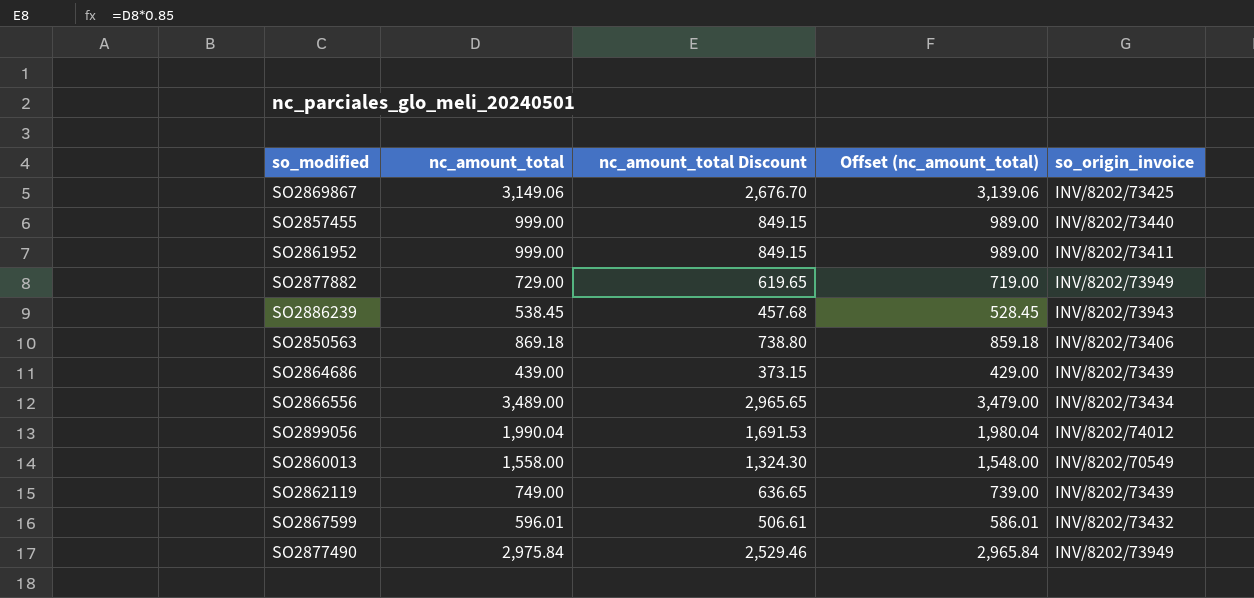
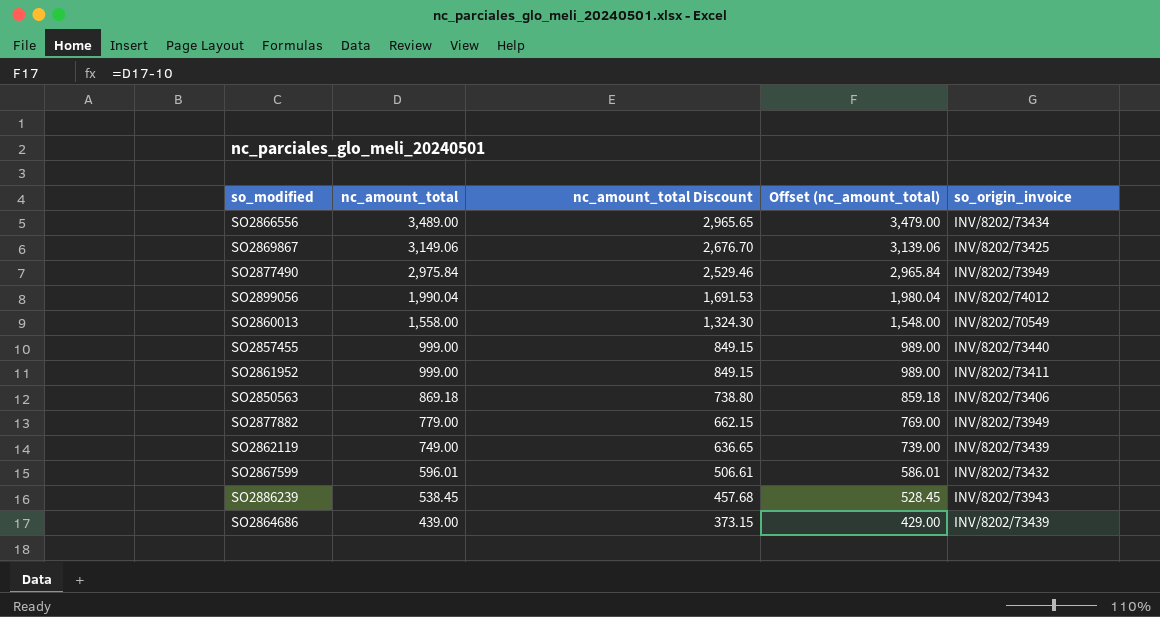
row order: none -> nc_amount_total descending
SO2877882 | nc_amount_total: 729.00 -> 779.00
SO2877882 | nc_amount_total Discount: 619.65 -> 662.15
SO2877882 | Offset (nc_amount_total): 719.00 -> 769.00

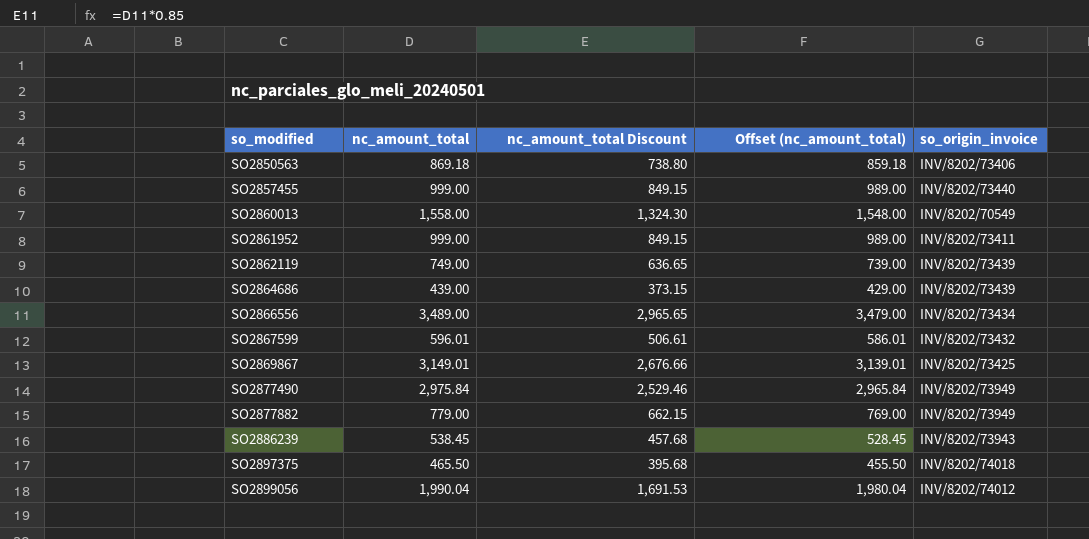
row order: nc_amount_total descending -> so_modified ascending
SO2869867 | nc_amount_total: 3,149.06 -> 3,149.01
SO2869867 | nc_amount_total Discount: 2,676.70 -> 2,676.66
SO2869867 | Offset (nc_amount_total): 3,139.06 -> 3,139.01
row SO2897375: none -> 465.50 | 395.68 | 455.50 | INV/8202/74018

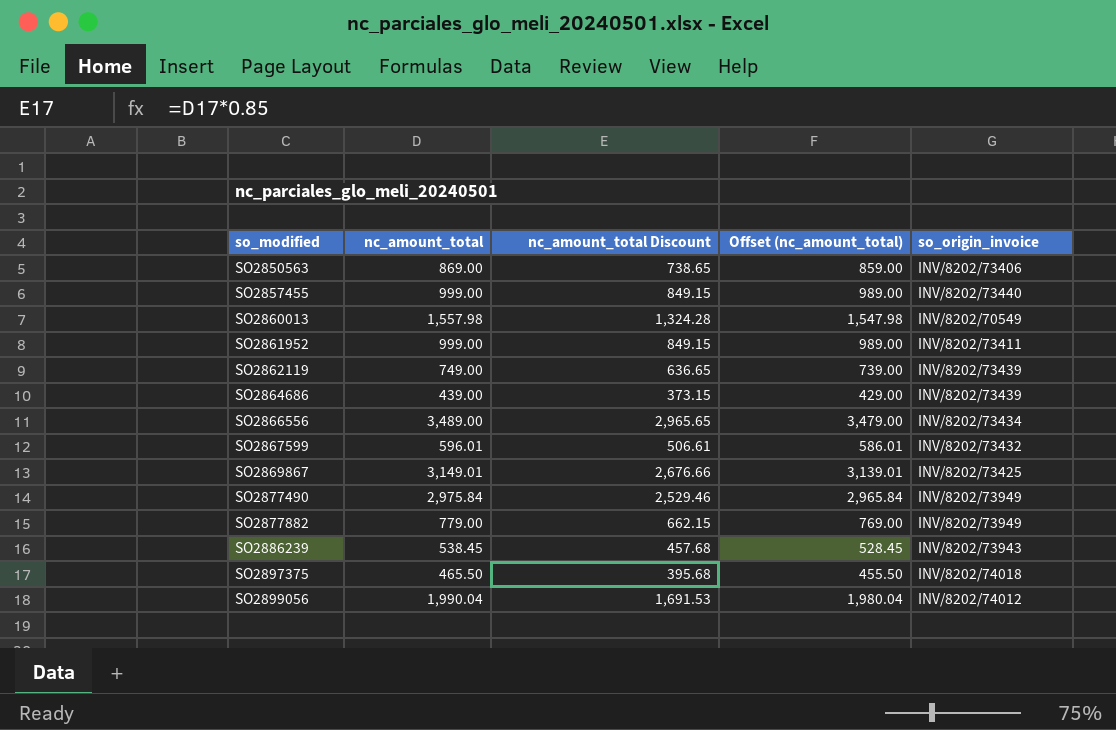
SO2850563 | nc_amount_total: 869.18 -> 869.00
SO2850563 | nc_amount_total Discount: 738.80 -> 738.65
SO2850563 | Offset (nc_amount_total): 859.18 -> 859.00
SO2860013 | nc_amount_total: 1,558.00 -> 1,557.98
SO2860013 | nc_amount_total Discount: 1,324.30 -> 1,324.28
SO2860013 | Offset (nc_amount_total): 1,548.00 -> 1,547.98

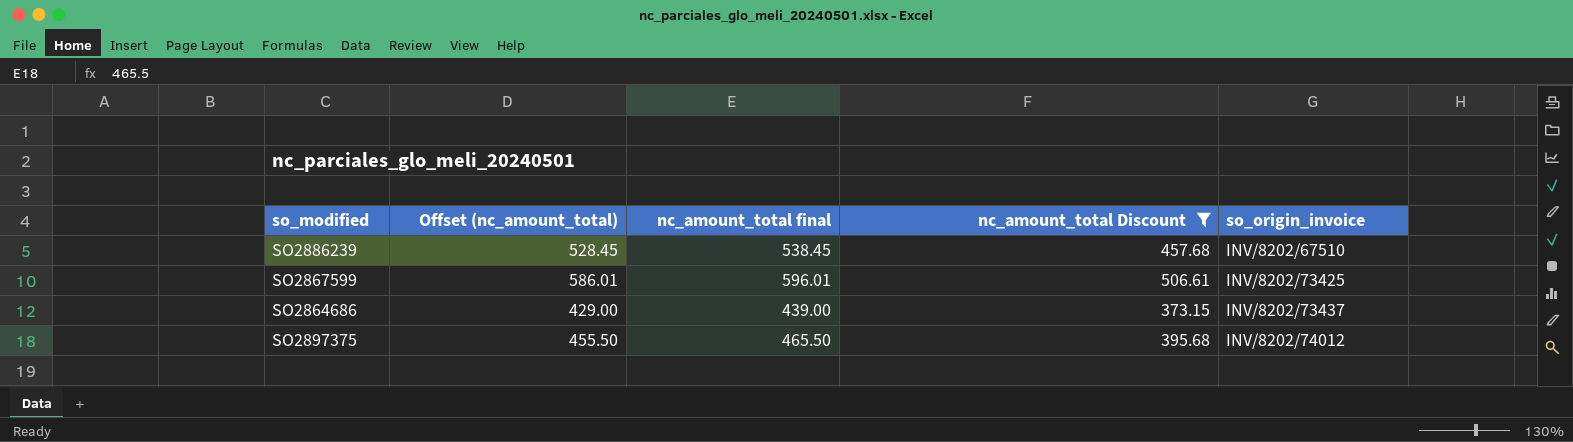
filter: none -> nc_amount_total Discount <= 506.61
row order: so_modified ascending -> so_origin_invoice ascending
column Offset (nc_amount_total) | position: 4 -> 2
column name: nc_amount_total -> nc_amount_total final
SO2886239 | so_origin_invoice: INV/8202/73943 -> INV/8202/67510
SO2867599 | so_origin_invoice: INV/8202/73432 -> INV/8202/73425
SO2864686 | so_origin_invoice: INV/8202/73439 -> INV/8202/73437
SO2897375 | so_origin_invoice: INV/8202/74018 -> INV/8202/74012

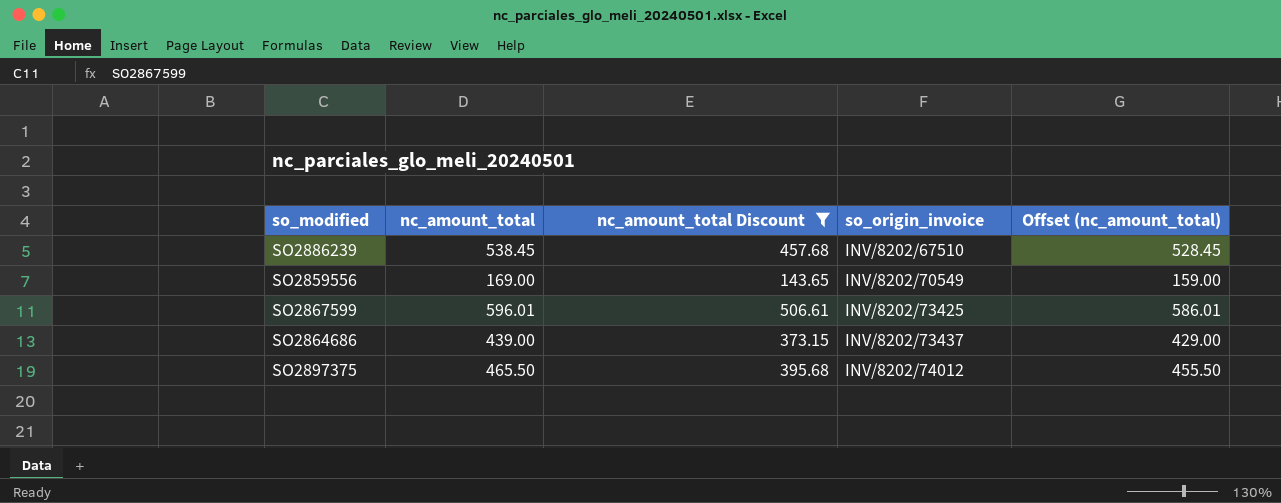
column name: nc_amount_total final -> nc_amount_total
column Offset (nc_amount_total) | position: 2 -> 5
row SO2859556: none -> 169.00 | 143.65 | INV/8202/70549 | 159.00

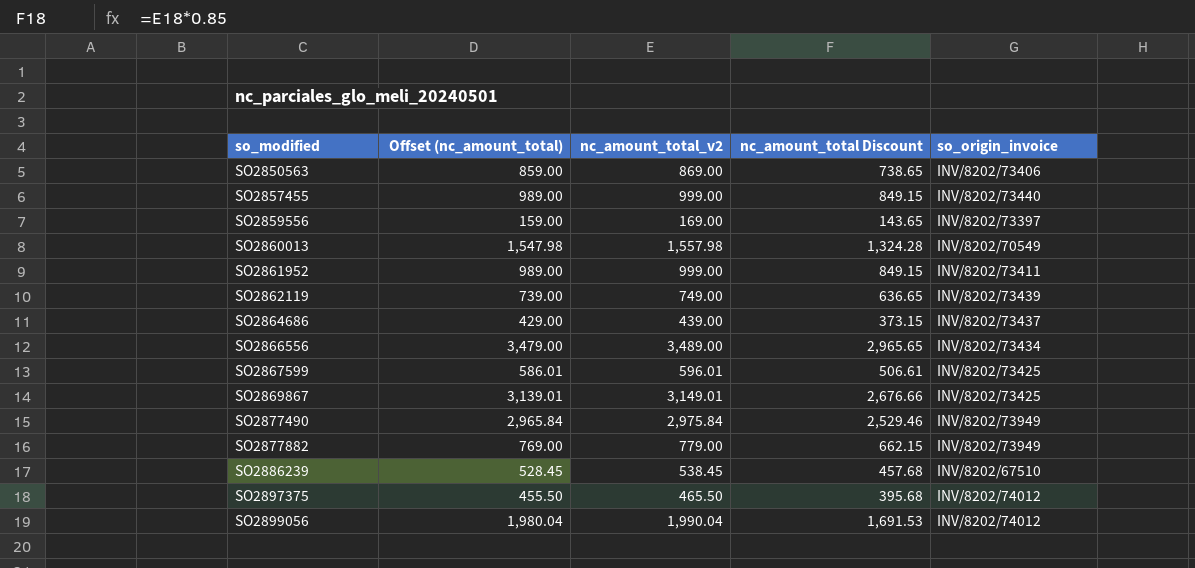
filter: nc_amount_total Discount <= 506.61 -> none
row order: so_origin_invoice ascending -> so_modified ascending
column Offset (nc_amount_total) | position: 5 -> 2
column name: nc_amount_total -> nc_amount_total_v2
SO2859556 | so_origin_invoice: INV/8202/70549 -> INV/8202/73397

